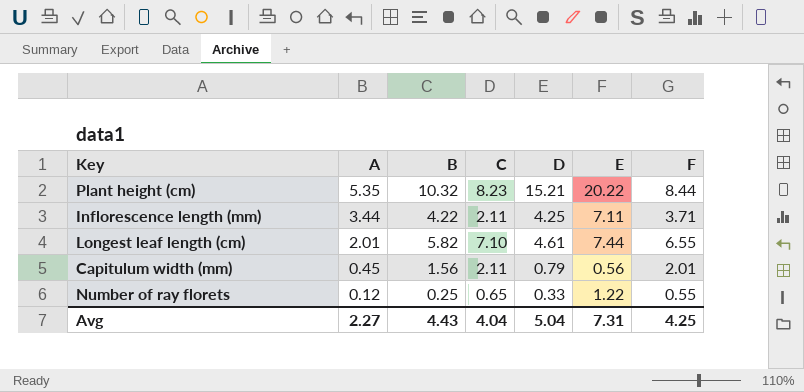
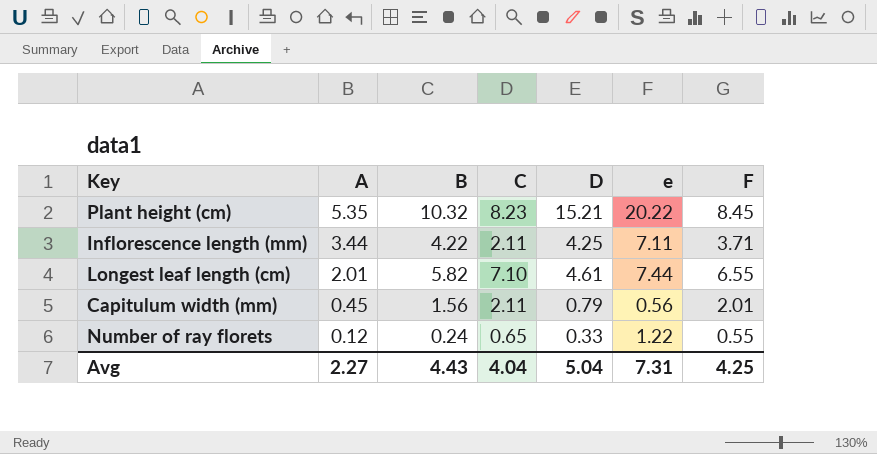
column name: E -> e
Plant height (cm) | F: 8.44 -> 8.45
Number of ray florets | B: 0.25 -> 0.24

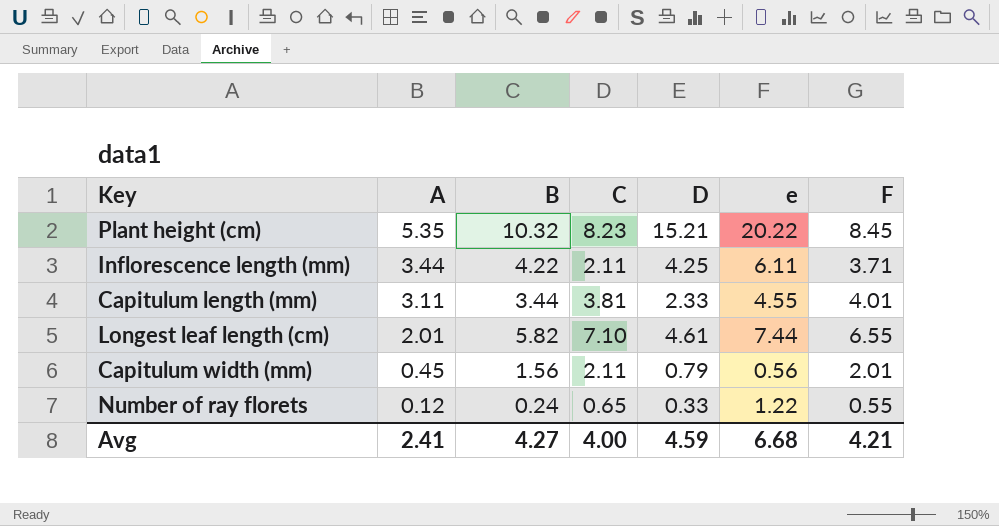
Inflorescence length (mm) | e: 7.11 -> 6.11
row Capitulum length (mm): none -> 3.11 | 3.44 | 3.81 | 2.33 | 4.55 | 4.01
Avg | A: 2.27 -> 2.41
Avg | B: 4.43 -> 4.27
Avg | C: 4.04 -> 4.00
Avg | D: 5.04 -> 4.59
Avg | e: 7.31 -> 6.68
Avg | F: 4.25 -> 4.21

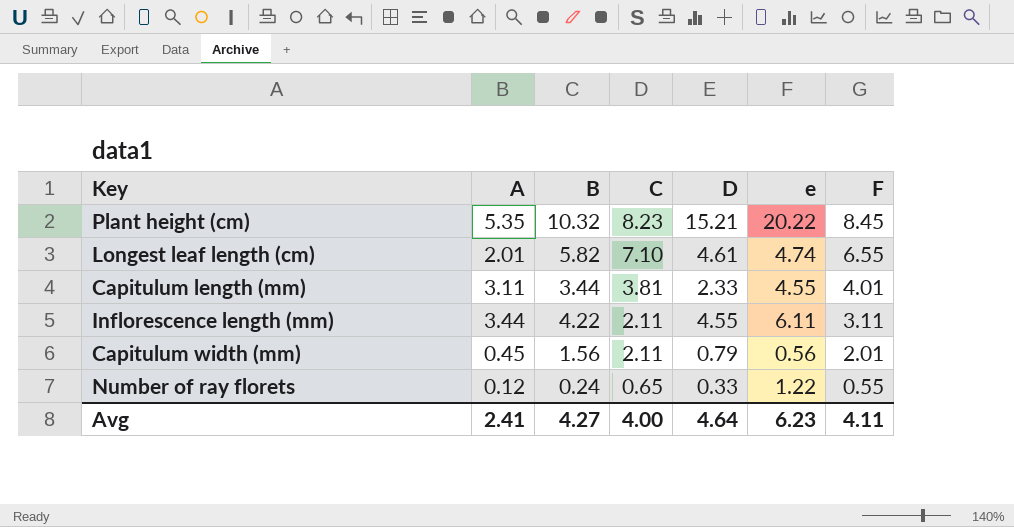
row order: A descending -> C descending
Longest leaf length (cm) | e: 7.44 -> 4.74
Inflorescence length (mm) | D: 4.25 -> 4.55
Inflorescence length (mm) | F: 3.71 -> 3.11
Avg | D: 4.59 -> 4.64
Avg | e: 6.68 -> 6.23
Avg | F: 4.21 -> 4.11

